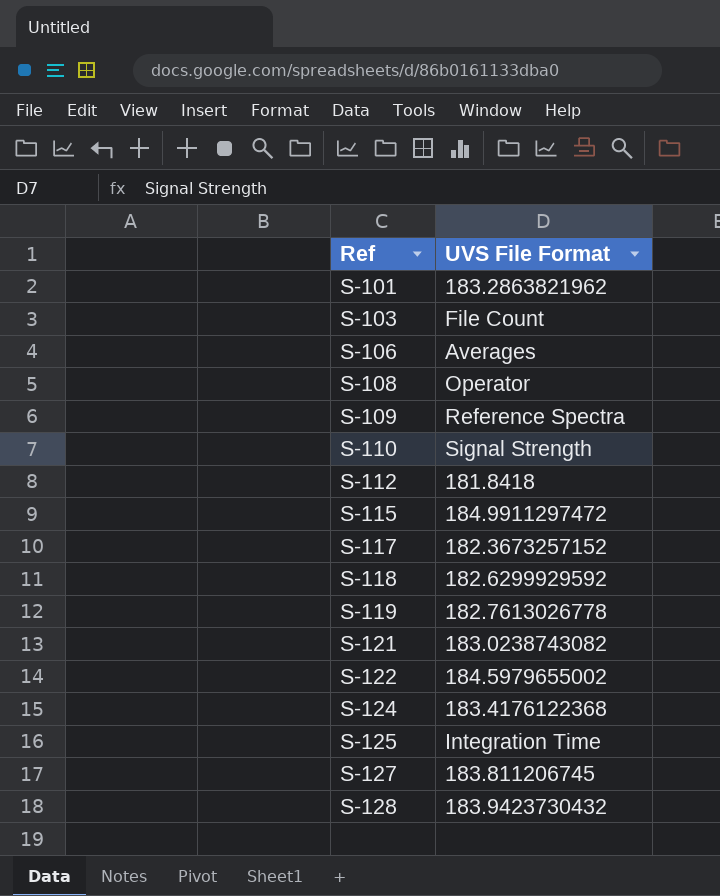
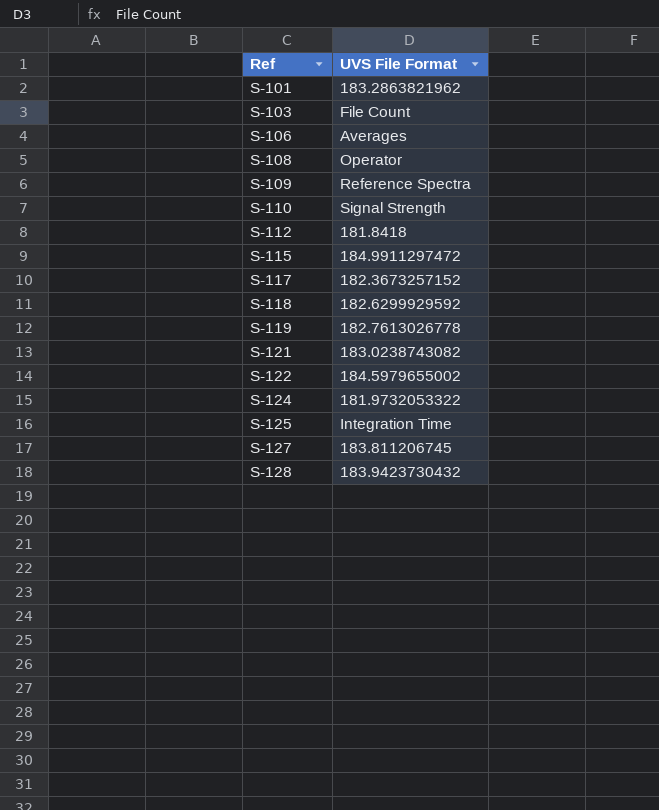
S-124 | UVS File Format: 183.4176122368 -> 181.9732053322

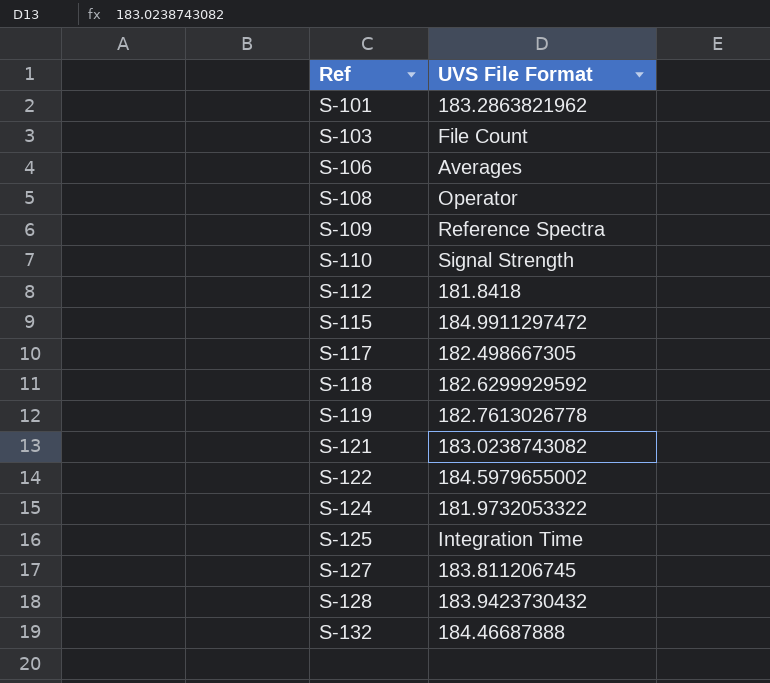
S-117 | UVS File Format: 182.3673257152 -> 182.498667305
row S-132: none -> 184.46687888

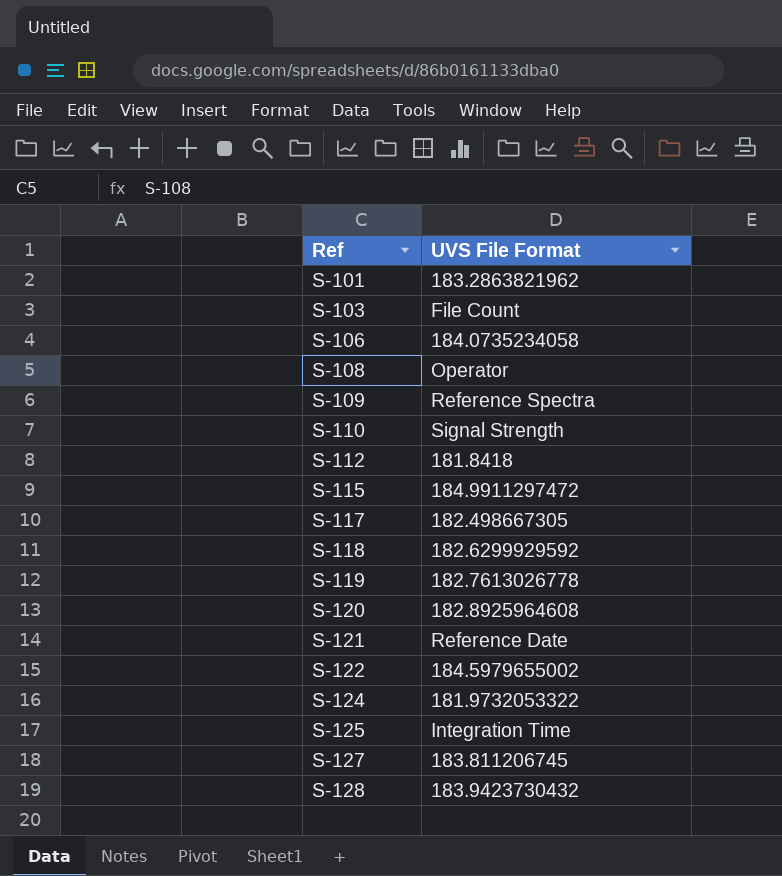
row S-132: 184.46687888 -> none
S-106 | UVS File Format: Averages -> 184.0735234058
row S-120: none -> 182.8925964608
S-121 | UVS File Format: 183.0238743082 -> Reference Date

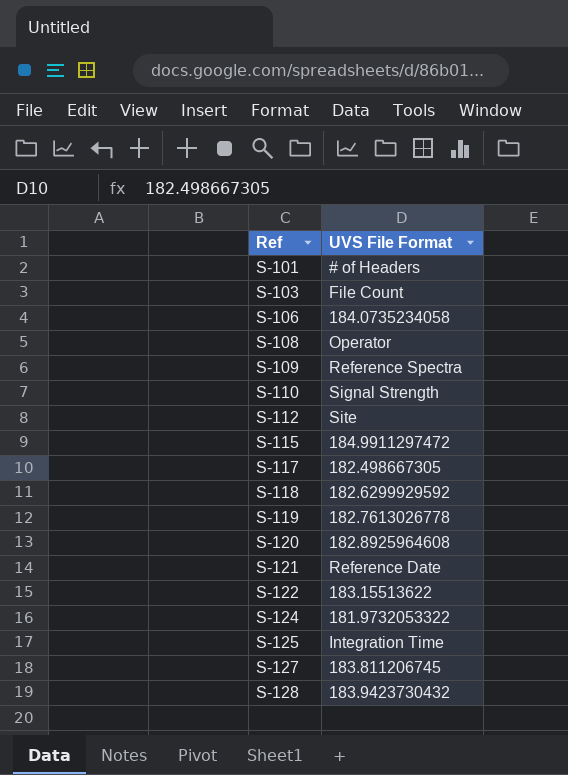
S-101 | UVS File Format: 183.2863821962 -> # of Headers
S-112 | UVS File Format: 181.8418 -> Site
S-122 | UVS File Format: 184.5979655002 -> 183.15513622

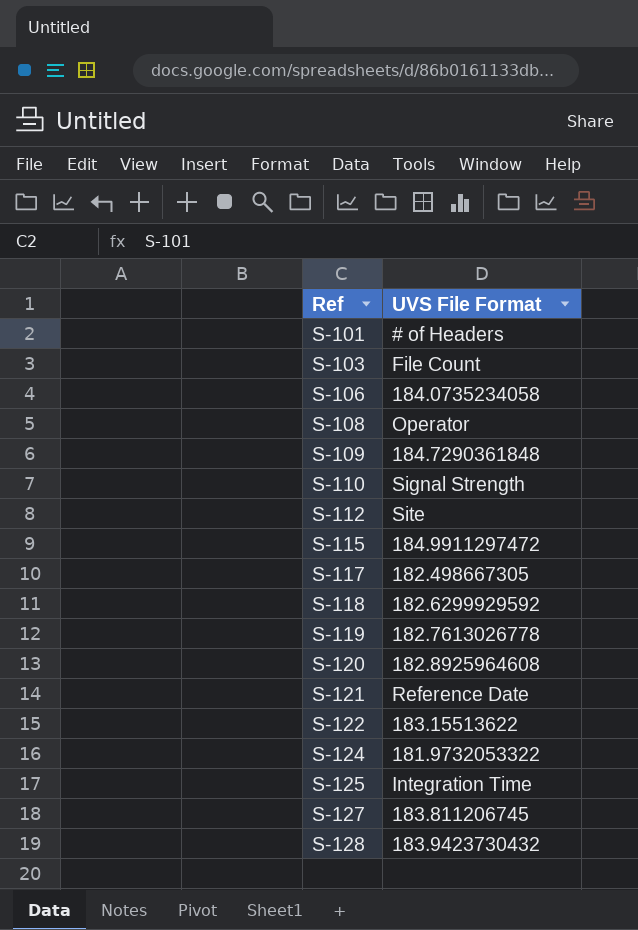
S-109 | UVS File Format: Reference Spectra -> 184.7290361848

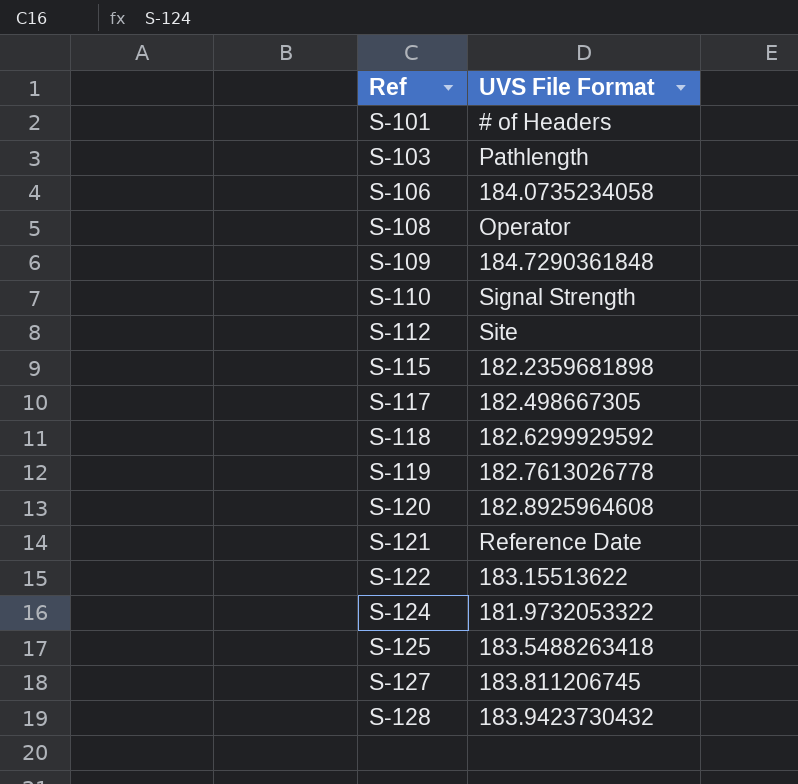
S-103 | UVS File Format: File Count -> Pathlength
S-115 | UVS File Format: 184.9911297472 -> 182.2359681898
S-125 | UVS File Format: Integration Time -> 183.5488263418

